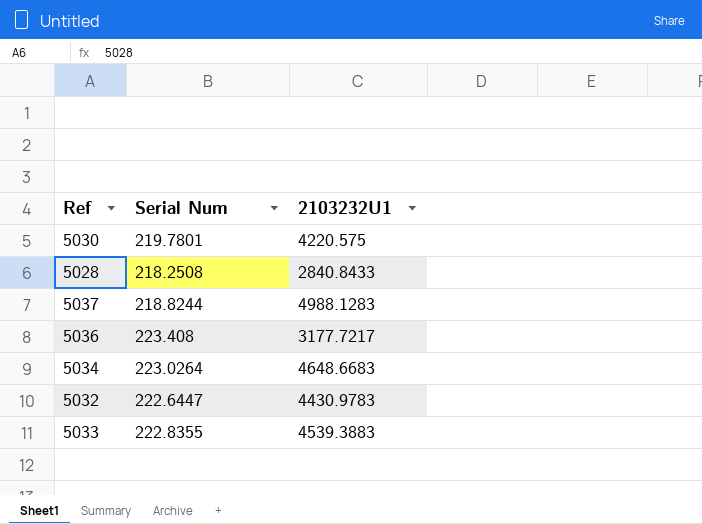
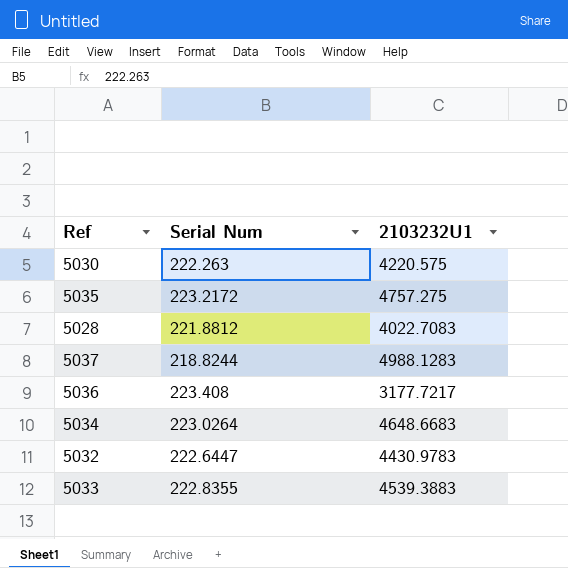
5030 | Serial Num: 219.7801 -> 222.263
row 5035: none -> 223.2172 | 4757.275
5028 | Serial Num: 218.2508 -> 221.8812
5028 | 2103232U1: 2840.8433 -> 4022.7083

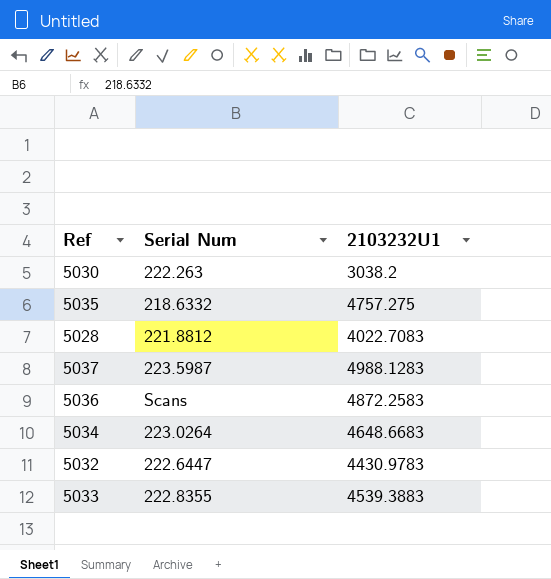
5030 | 2103232U1: 4220.575 -> 3038.2
5035 | Serial Num: 223.2172 -> 218.6332
5037 | Serial Num: 218.8244 -> 223.5987
5036 | Serial Num: 223.408 -> Scans
5036 | 2103232U1: 3177.7217 -> 4872.2583

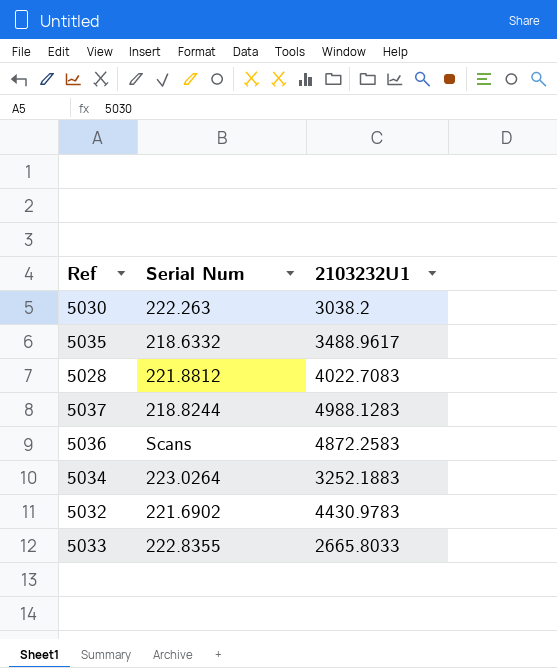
5035 | 2103232U1: 4757.275 -> 3488.9617
5037 | Serial Num: 223.5987 -> 218.8244
5034 | 2103232U1: 4648.6683 -> 3252.1883
5032 | Serial Num: 222.6447 -> 221.6902
5033 | 2103232U1: 4539.3883 -> 2665.8033

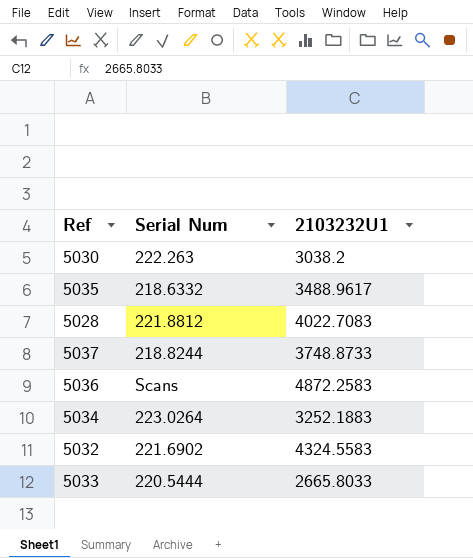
5037 | 2103232U1: 4988.1283 -> 3748.8733
5032 | 2103232U1: 4430.9783 -> 4324.5583
5033 | Serial Num: 222.8355 -> 220.5444

